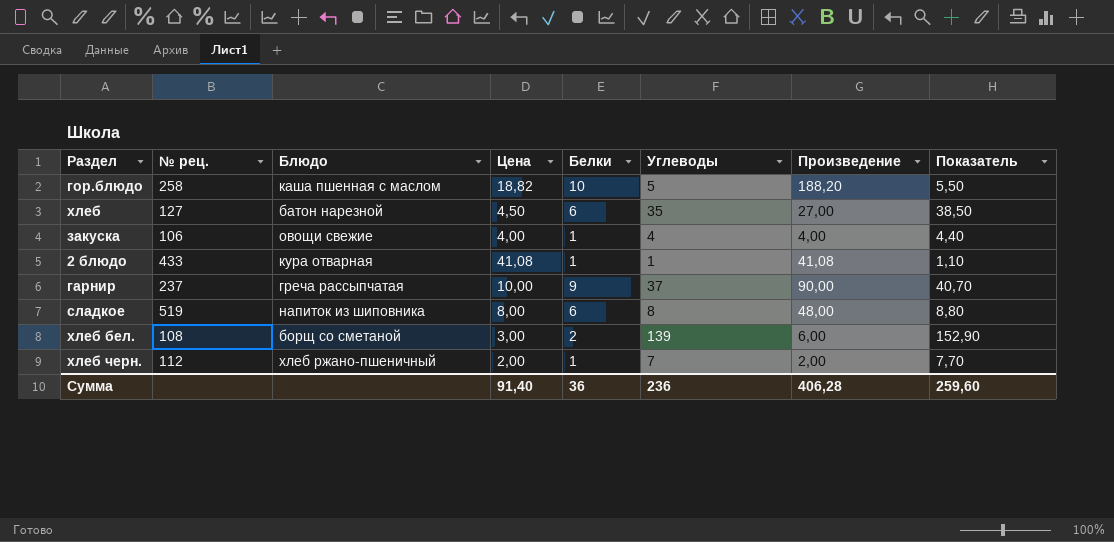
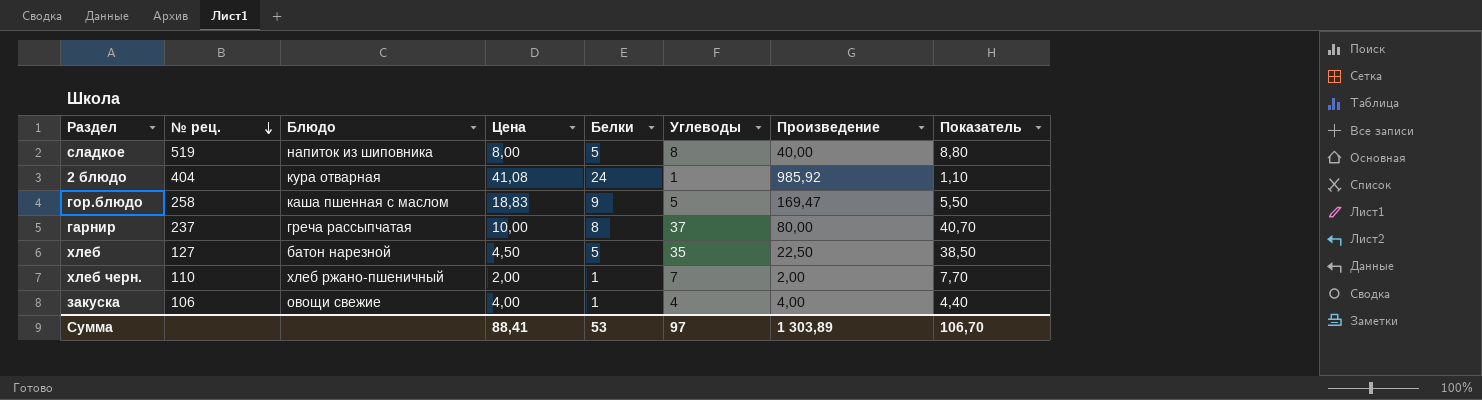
row order: none -> № рец. descending
row хлеб бел.: 108 | борщ со сметаной | 3,00 | 2 | 139 | 6,00 | 152,90 -> none
сладкое | Белки: 6 -> 5
сладкое | Произведение: 48,00 -> 40,00
2 блюдо | № рец.: 433 -> 404
2 блюдо | Белки: 1 -> 24
2 блюдо | Произведение: 41,08 -> 985,92
гор.блюдо | Цена: 18,82 -> 18,83
гор.блюдо | Белки: 10 -> 9
гор.блюдо | Произведение: 188,20 -> 169,47
гарнир | Белки: 9 -> 8
гарнир | Произведение: 90,00 -> 80,00
хлеб | Белки: 6 -> 5
хлеб | Произведение: 27,00 -> 22,50
хлеб черн. | № рец.: 112 -> 110
Сумма | Цена: 91,40 -> 88,41
Сумма | Белки: 36 -> 53
Сумма | Углеводы: 236 -> 97
Сумма | Произведение: 406,28 -> 1 303,89
Сумма | Показатель: 259,60 -> 106,70

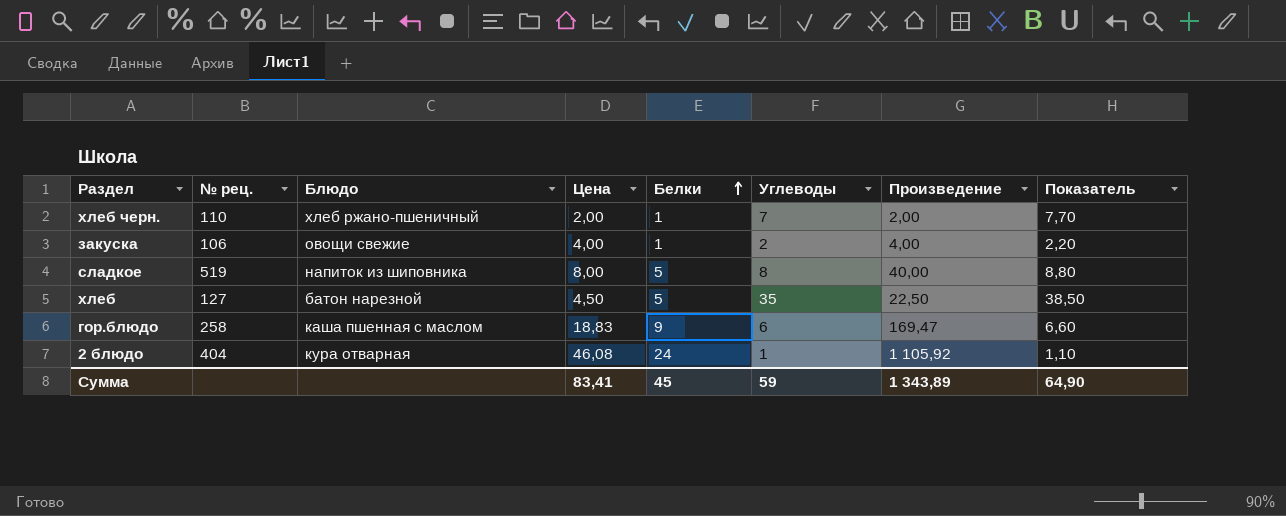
row order: № рец. descending -> Белки ascending
row гарнир: 237 | греча рассыпчатая | 10,00 | 8 | 37 | 80,00 | 40,70 -> none
закуска | Углеводы: 4 -> 2
закуска | Показатель: 4,40 -> 2,20
гор.блюдо | Углеводы: 5 -> 6
гор.блюдо | Показатель: 5,50 -> 6,60
2 блюдо | Цена: 41,08 -> 46,08
2 блюдо | Произведение: 985,92 -> 1 105,92
Сумма | Цена: 88,41 -> 83,41
Сумма | Белки: 53 -> 45
Сумма | Углеводы: 97 -> 59
Сумма | Произведение: 1 303,89 -> 1 343,89
Сумма | Показатель: 106,70 -> 64,90

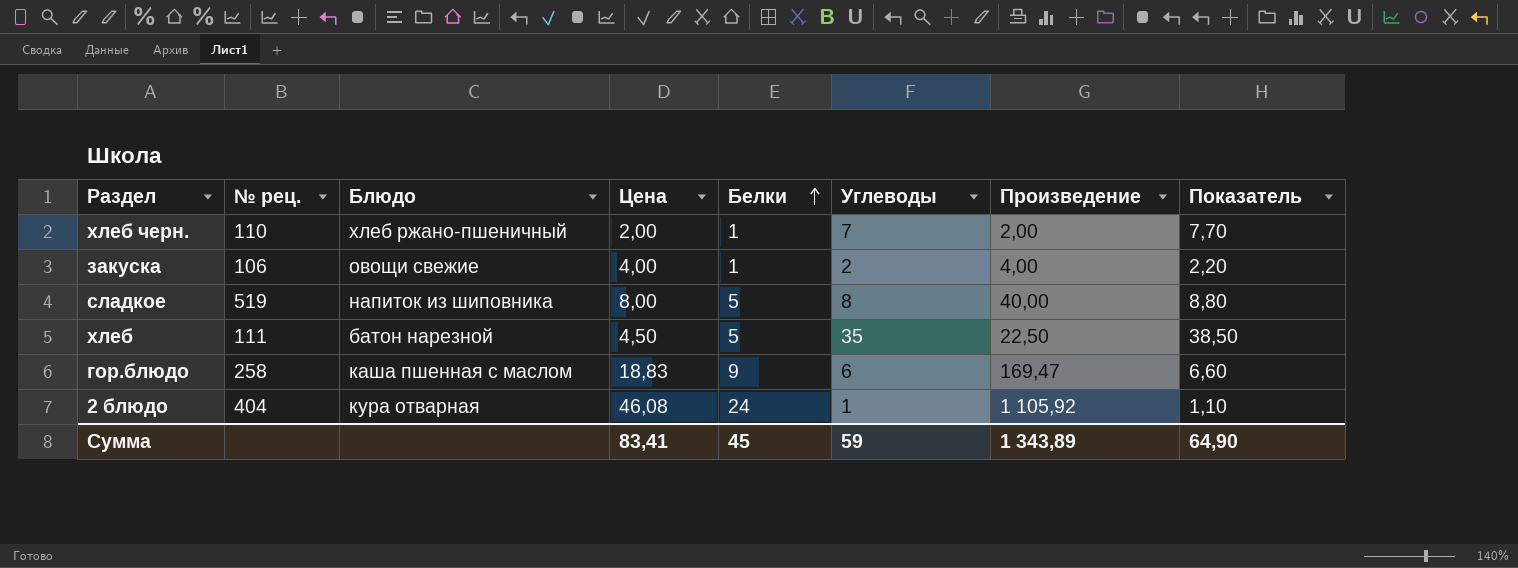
хлеб | № рец.: 127 -> 111

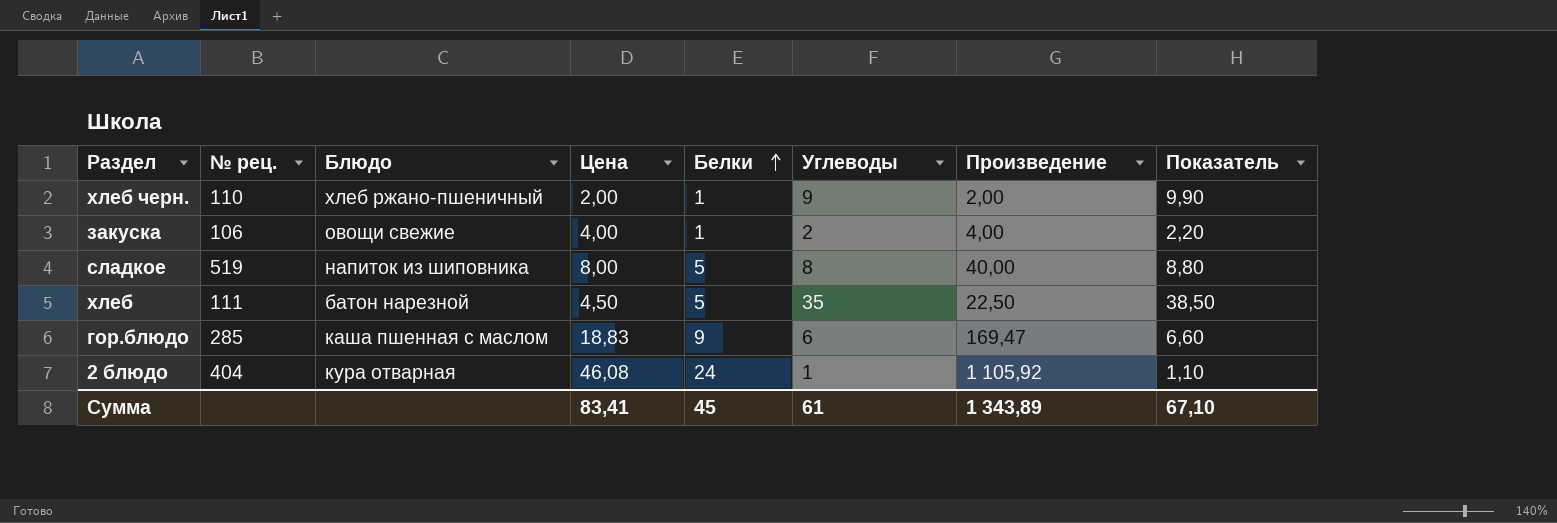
хлеб черн. | Углеводы: 7 -> 9
хлеб черн. | Показатель: 7,70 -> 9,90
гор.блюдо | № рец.: 258 -> 285
Сумма | Углеводы: 59 -> 61
Сумма | Показатель: 64,90 -> 67,10

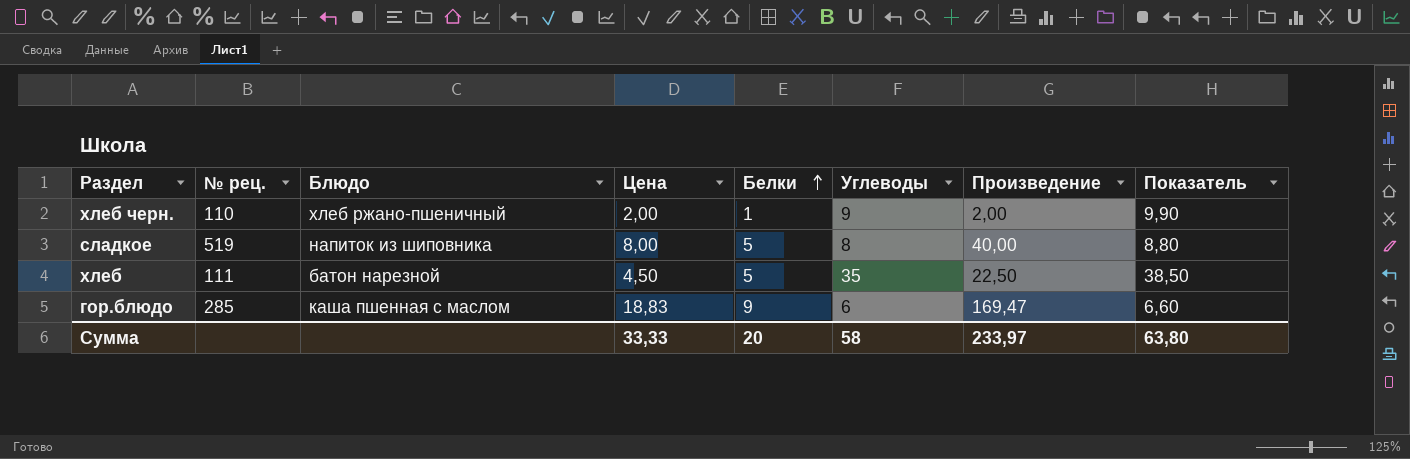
row закуска: 106 | овощи свежие | 4,00 | 1 | 2 | 4,00 | 2,20 -> none
row 2 блюдо: 404 | кура отварная | 46,08 | 24 | 1 | 1 105,92 | 1,10 -> none
Сумма | Цена: 83,41 -> 33,33
Сумма | Белки: 45 -> 20
Сумма | Углеводы: 61 -> 58
Сумма | Произведение: 1 343,89 -> 233,97
Сумма | Показатель: 67,10 -> 63,80

